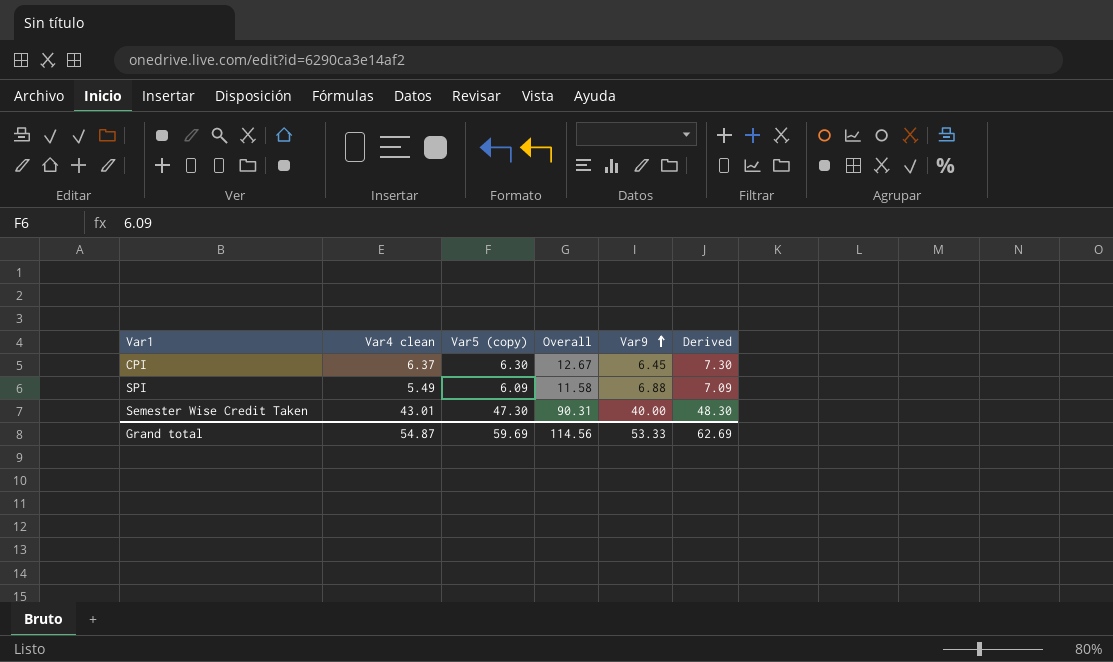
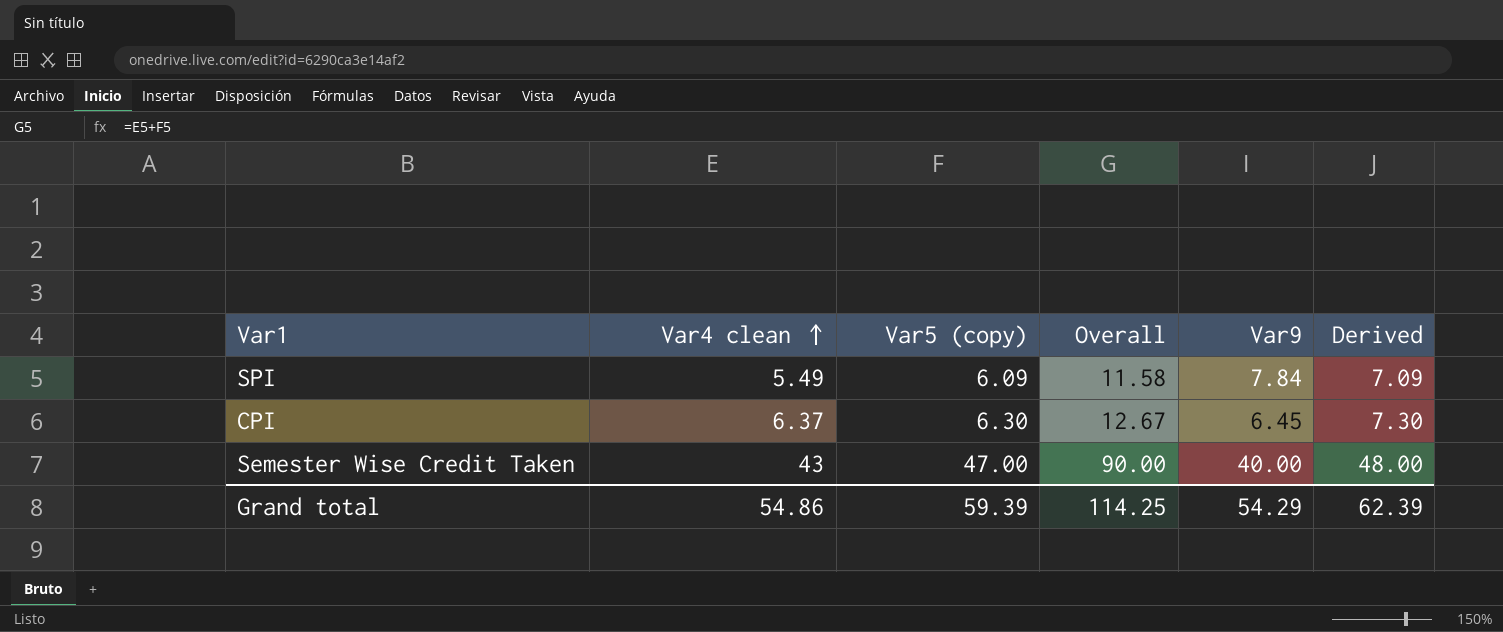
row order: Var9 ascending -> Var4 clean ascending
SPI | Var9: 6.88 -> 7.84
Semester Wise Credit Taken | Var4 clean: 43.01 -> 43
Semester Wise Credit Taken | Var5 (copy): 47.30 -> 47.00
Semester Wise Credit Taken | Overall: 90.31 -> 90.00
Semester Wise Credit Taken | Derived: 48.30 -> 48.00
Grand total | Var4 clean: 54.87 -> 54.86
Grand total | Var5 (copy): 59.69 -> 59.39
Grand total | Overall: 114.56 -> 114.25
Grand total | Var9: 53.33 -> 54.29
Grand total | Derived: 62.69 -> 62.39

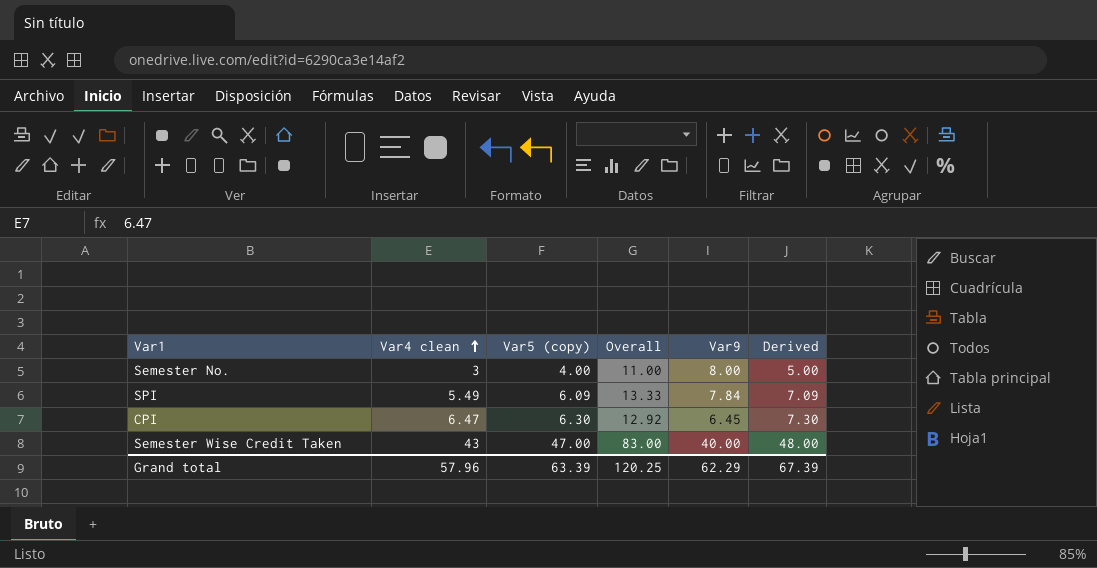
column Overall | formula: [Var4 clean] + [Var5 (copy)] -> [Var4 clean] + [Var9]
row Semester No.: none -> 3 | 4.00 | 11.00 | 8.00 | 5.00
CPI | Var4 clean: 6.37 -> 6.47
Grand total | Var4 clean: 54.86 -> 57.96
Grand total | Var5 (copy): 59.39 -> 63.39
Grand total | Overall: 114.25 -> 120.25
Grand total | Var9: 54.29 -> 62.29
Grand total | Derived: 62.39 -> 67.39

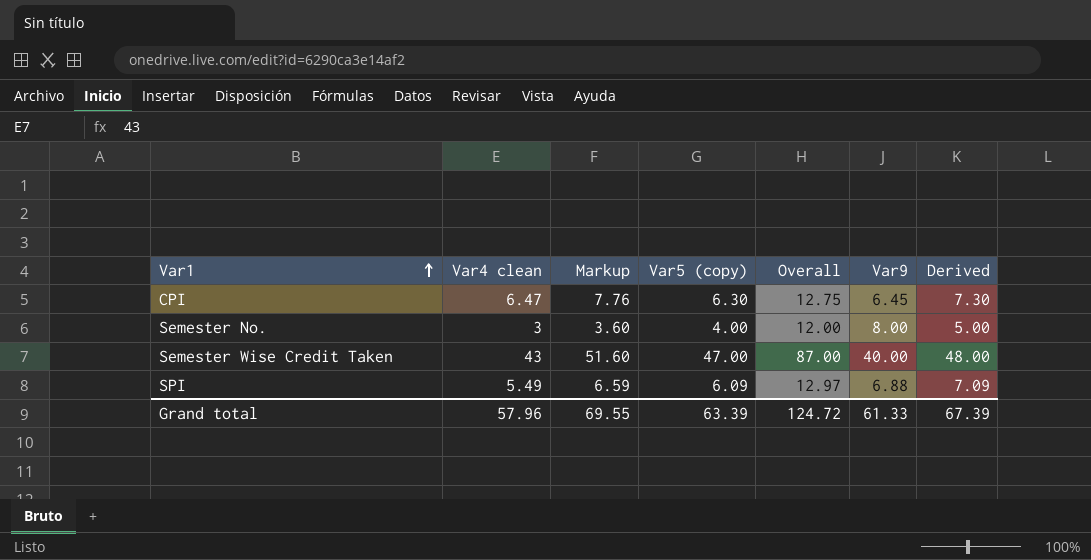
row order: Var4 clean ascending -> Var1 ascending
column Markup | formula: none -> [Var4 clean] * 1.2
column Overall | formula: [Var4 clean] + [Var9] -> [Var5 (copy)] + [Var9]
SPI | Var9: 7.84 -> 6.88
Grand total | Overall: 120.25 -> 124.72
Grand total | Var9: 62.29 -> 61.33

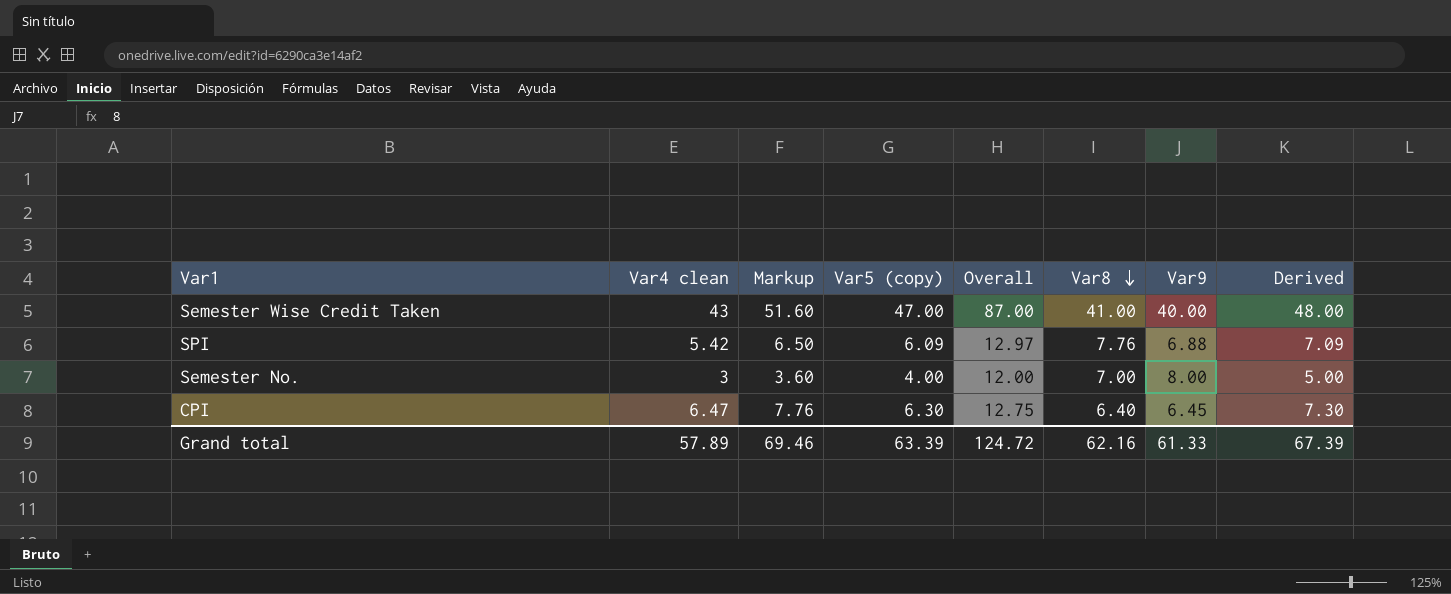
row order: Var1 ascending -> Var8 descending
column Var8 | position: none -> 6
SPI | Var4 clean: 5.49 -> 5.42
SPI | Markup: 6.59 -> 6.50
Grand total | Var4 clean: 57.96 -> 57.89
Grand total | Markup: 69.55 -> 69.46

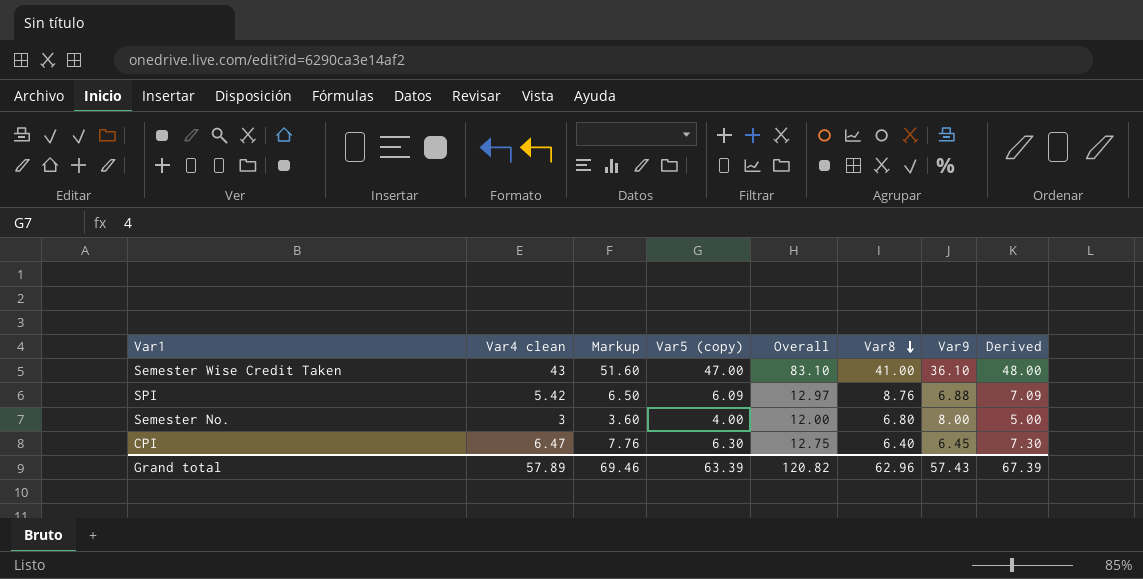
Semester Wise Credit Taken | Overall: 87.00 -> 83.10
Semester Wise Credit Taken | Var9: 40.00 -> 36.10
SPI | Var8: 7.76 -> 8.76
Semester No. | Var8: 7.00 -> 6.80
Grand total | Overall: 124.72 -> 120.82
Grand total | Var8: 62.16 -> 62.96
Grand total | Var9: 61.33 -> 57.43

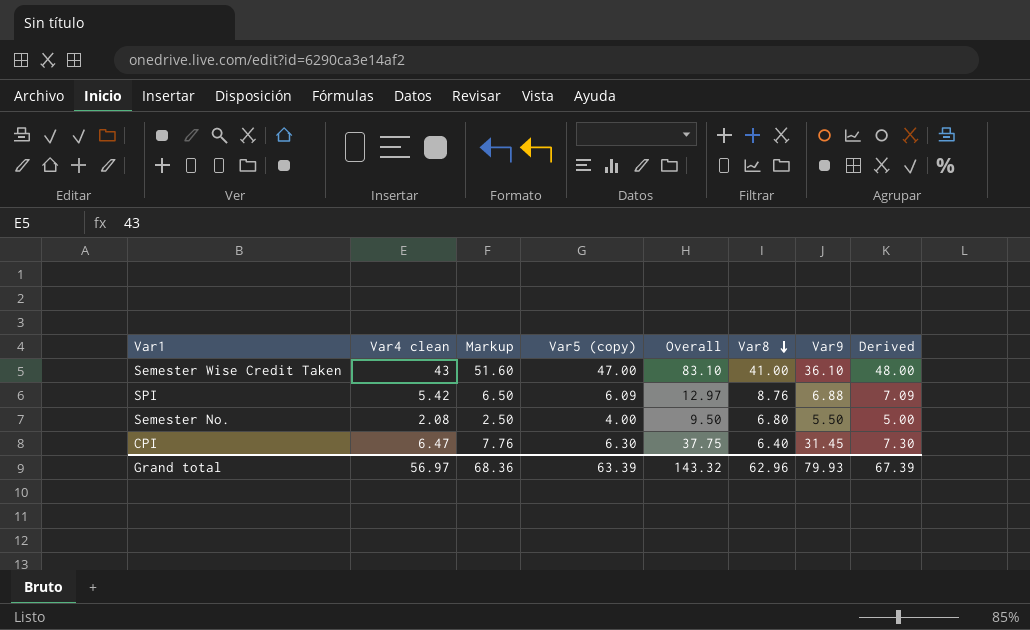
Semester No. | Var4 clean: 3 -> 2.08
Semester No. | Markup: 3.60 -> 2.50
Semester No. | Overall: 12.00 -> 9.50
Semester No. | Var9: 8.00 -> 5.50
CPI | Overall: 12.75 -> 37.75
CPI | Var9: 6.45 -> 31.45
Grand total | Var4 clean: 57.89 -> 56.97
Grand total | Markup: 69.46 -> 68.36
Grand total | Overall: 120.82 -> 143.32
Grand total | Var9: 57.43 -> 79.93

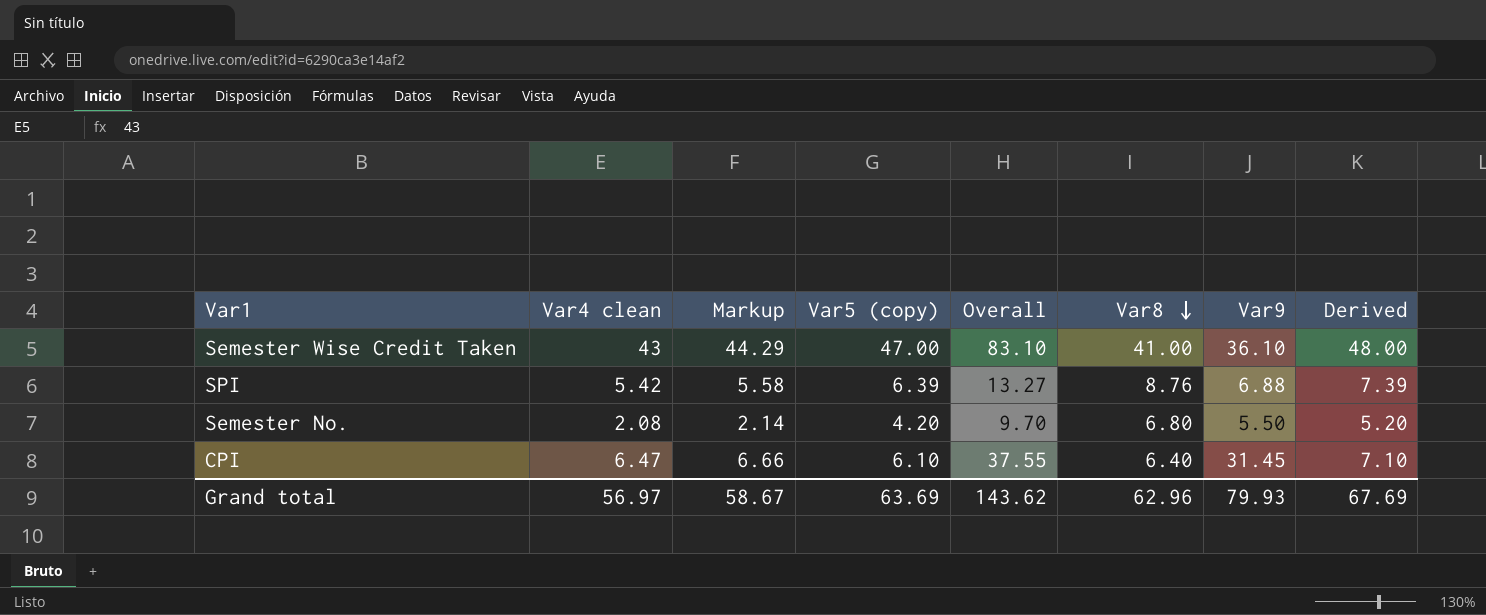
column Markup | formula: [Var4 clean] * 1.2 -> [Var4 clean] * 1.03
SPI | Var5 (copy): 6.09 -> 6.39
SPI | Overall: 12.97 -> 13.27
SPI | Derived: 7.09 -> 7.39
Semester No. | Var5 (copy): 4.00 -> 4.20
Semester No. | Overall: 9.50 -> 9.70
Semester No. | Derived: 5.00 -> 5.20
CPI | Var5 (copy): 6.30 -> 6.10
CPI | Overall: 37.75 -> 37.55
CPI | Derived: 7.30 -> 7.10
Grand total | Markup: 68.36 -> 58.67
Grand total | Var5 (copy): 63.39 -> 63.69
Grand total | Overall: 143.32 -> 143.62
Grand total | Derived: 67.39 -> 67.69

